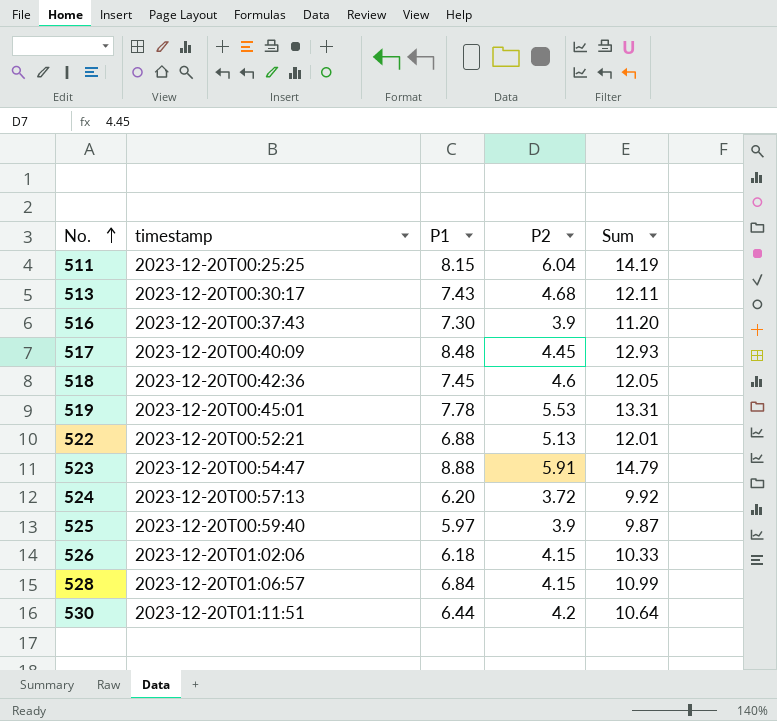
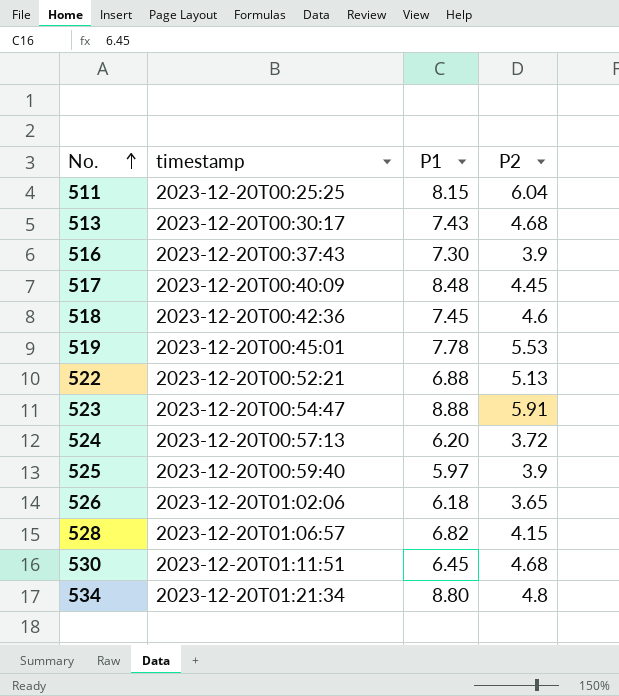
column Sum | formula: [P1] + [P2] -> none
526 | P2: 4.15 -> 3.65
528 | P1: 6.84 -> 6.82
530 | P1: 6.44 -> 6.45
530 | P2: 4.2 -> 4.68
row 534: none -> 2023-12-20T01:21:34 | 8.80 | 4.8

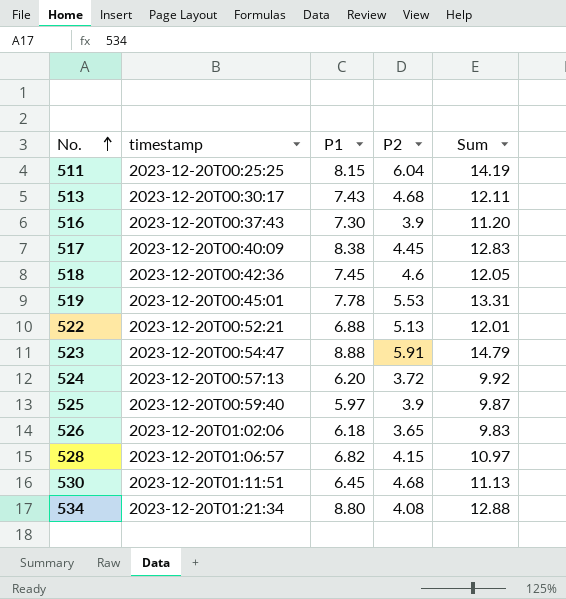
column Sum | formula: none -> [P1] + [P2]
517 | P1: 8.48 -> 8.38
534 | P2: 4.8 -> 4.08

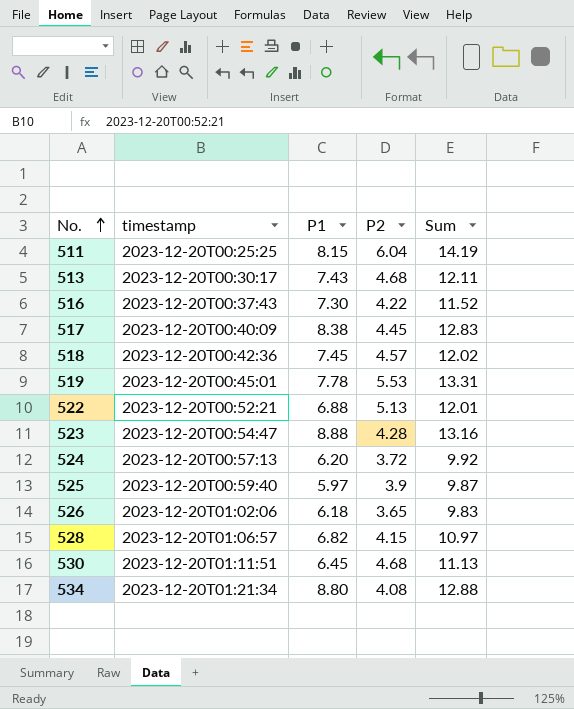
516 | P2: 3.9 -> 4.22
516 | Sum: 11.20 -> 11.52
518 | P2: 4.6 -> 4.57
518 | Sum: 12.05 -> 12.02
523 | P2: 5.91 -> 4.28
523 | Sum: 14.79 -> 13.16

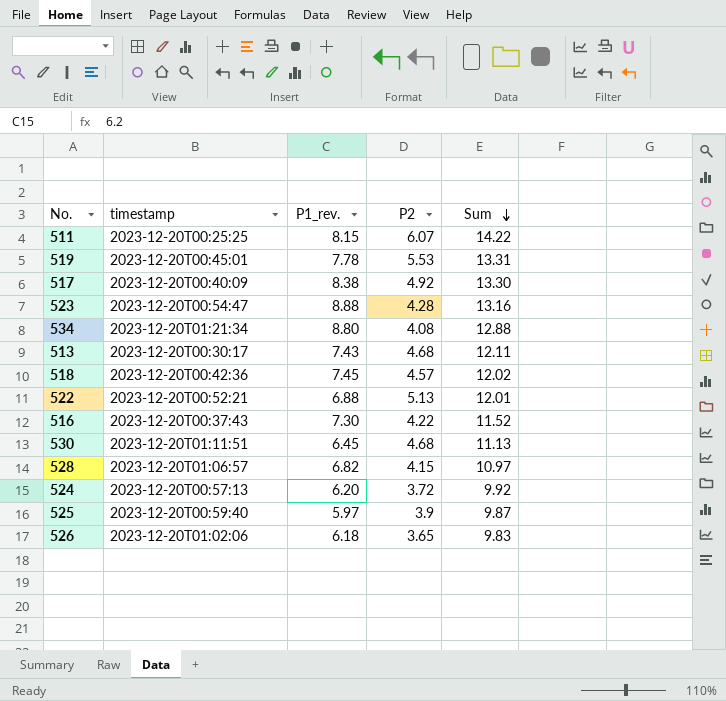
row order: No. ascending -> Sum descending
column name: P1 -> P1_rev.
511 | P2: 6.04 -> 6.07
511 | Sum: 14.19 -> 14.22
517 | P2: 4.45 -> 4.92
517 | Sum: 12.83 -> 13.30

